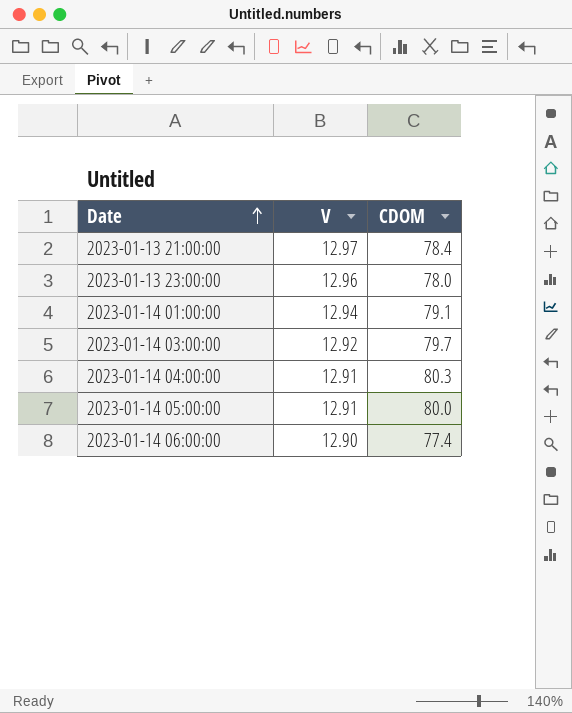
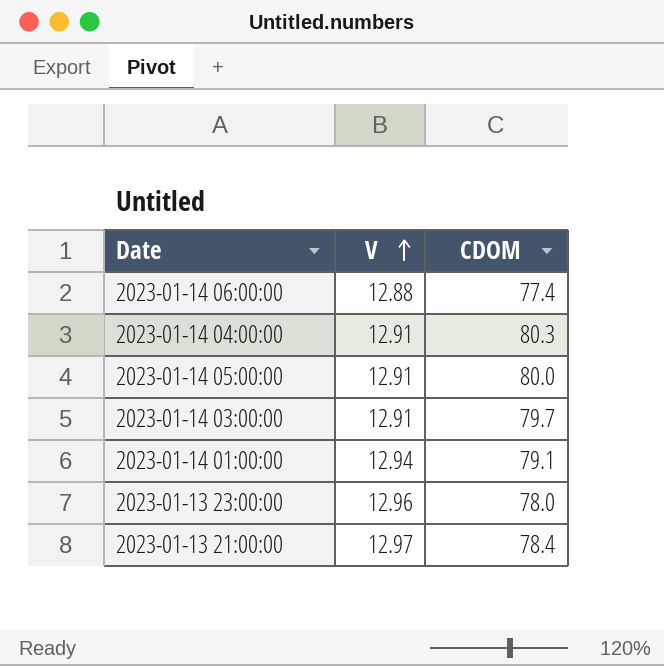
row order: Date ascending -> V ascending
2023-01-14 06:00:00 | V: 12.90 -> 12.88
2023-01-14 03:00:00 | V: 12.92 -> 12.91

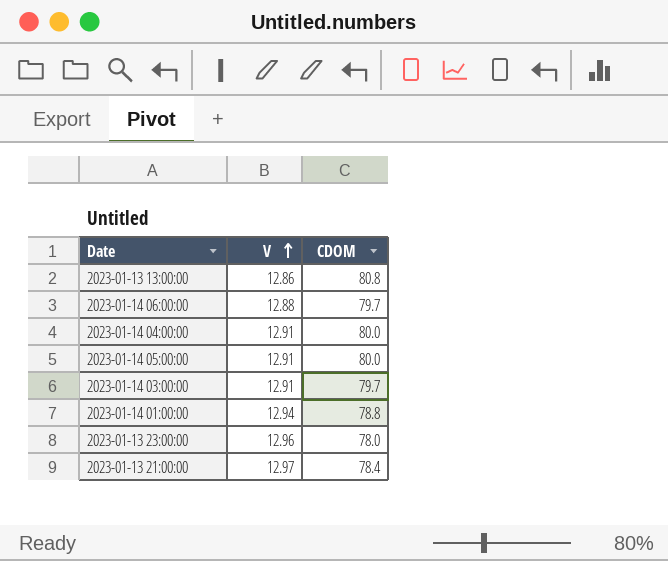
row 2023-01-13 13:00:00: none -> 12.86 | 80.8
2023-01-14 06:00:00 | CDOM: 77.4 -> 79.7
2023-01-14 04:00:00 | CDOM: 80.3 -> 80.0
2023-01-14 01:00:00 | CDOM: 79.1 -> 78.8

